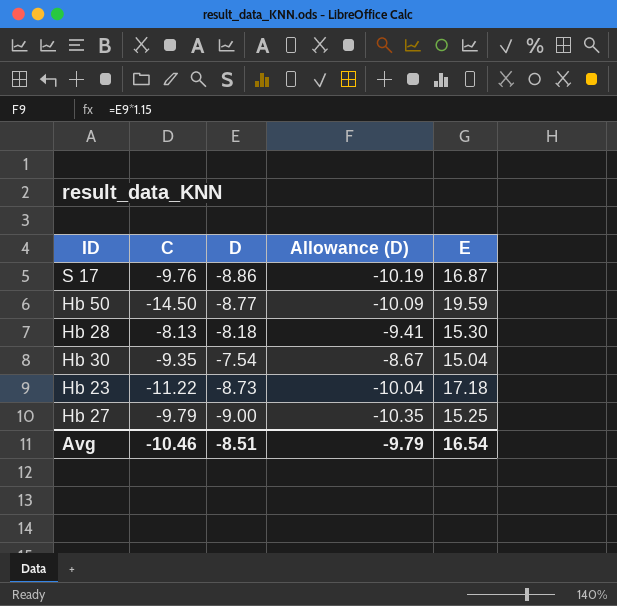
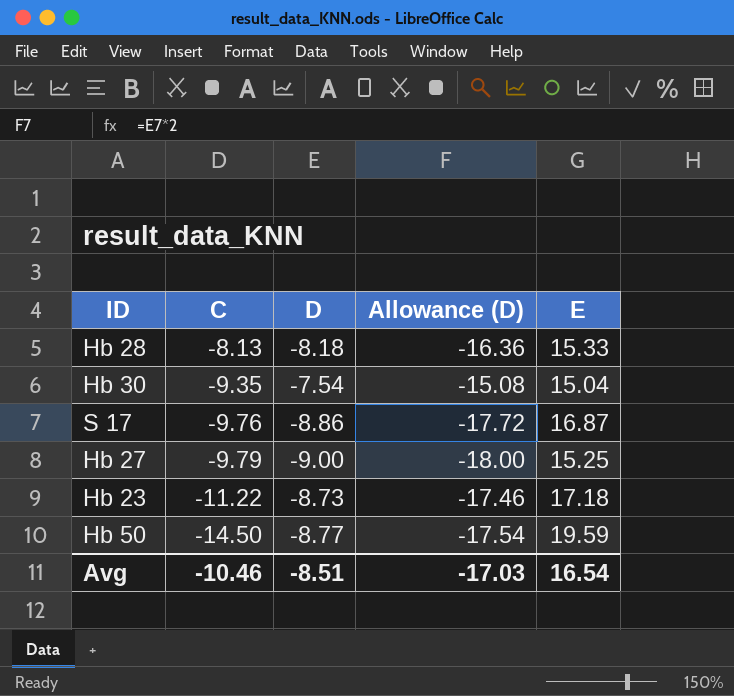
row order: none -> C descending
column Allowance (D) | formula: [D] * 1.15 -> [D] * 2
Hb 28 | E: 15.30 -> 15.33
Avg | Allowance (D): -9.79 -> -17.03

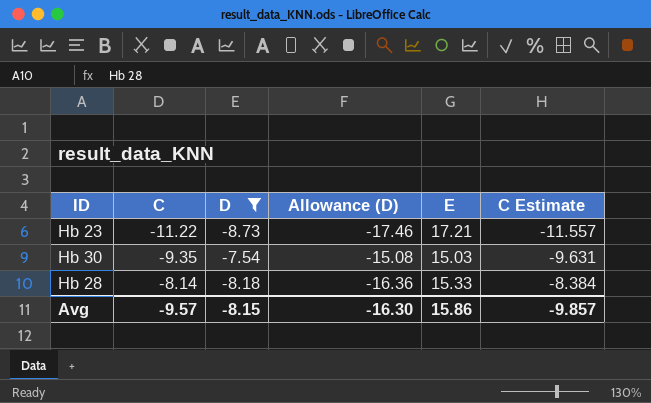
filter: none -> D >= -8.73
row order: C descending -> C ascending
column C Estimate | formula: none -> [C] * 1.03
Hb 23 | E: 17.18 -> 17.21
Hb 30 | E: 15.04 -> 15.03
Hb 28 | C: -8.13 -> -8.14
Avg | C: -10.46 -> -9.57
Avg | D: -8.51 -> -8.15
Avg | Allowance (D): -17.03 -> -16.30
Avg | E: 16.54 -> 15.86

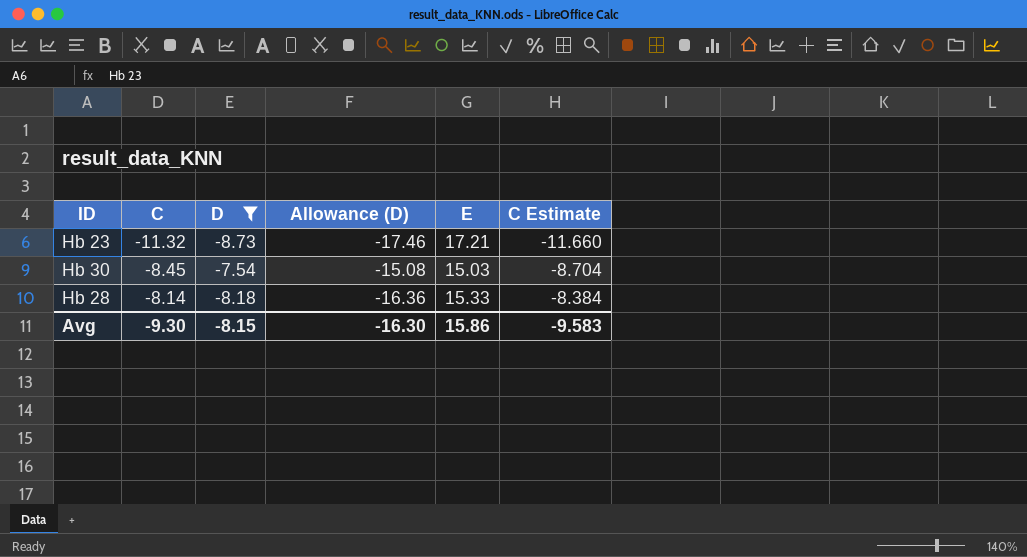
Hb 23 | C: -11.22 -> -11.32
Hb 23 | C Estimate: -11.557 -> -11.660
Hb 30 | C: -9.35 -> -8.45
Hb 30 | C Estimate: -9.631 -> -8.704
Avg | C: -9.57 -> -9.30
Avg | C Estimate: -9.857 -> -9.583

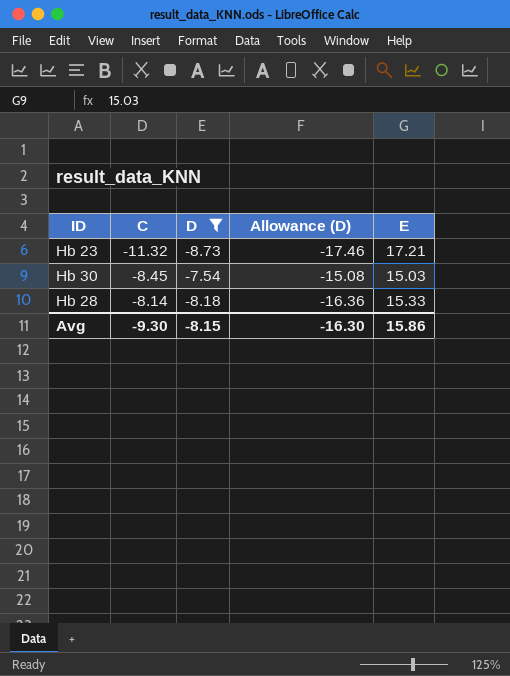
column C Estimate | formula: [C] * 1.03 -> none

